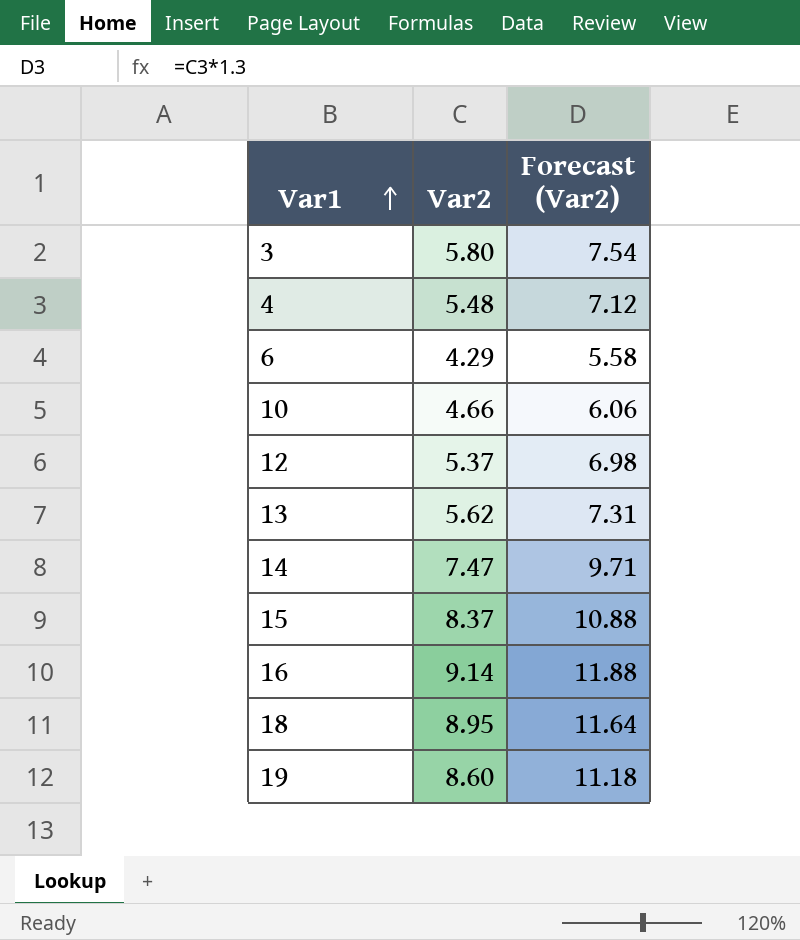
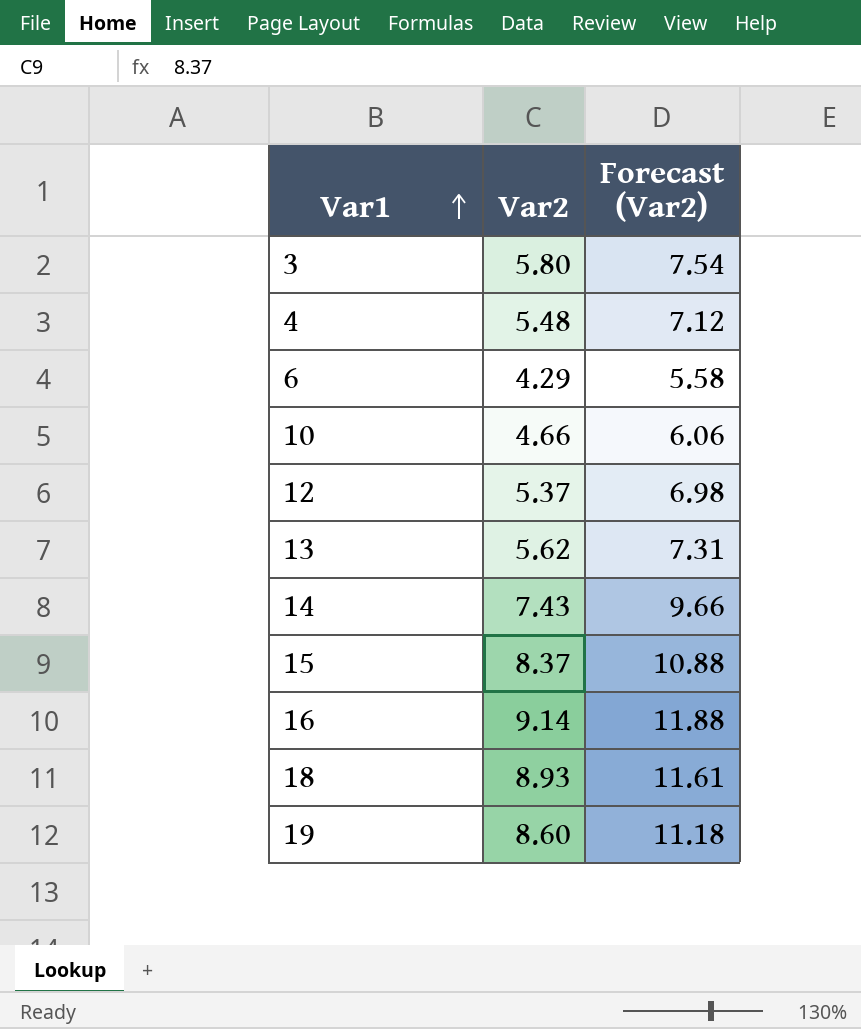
14 | Var2: 7.47 -> 7.43
14 | Forecast (Var2): 9.71 -> 9.66
18 | Var2: 8.95 -> 8.93
18 | Forecast (Var2): 11.64 -> 11.61

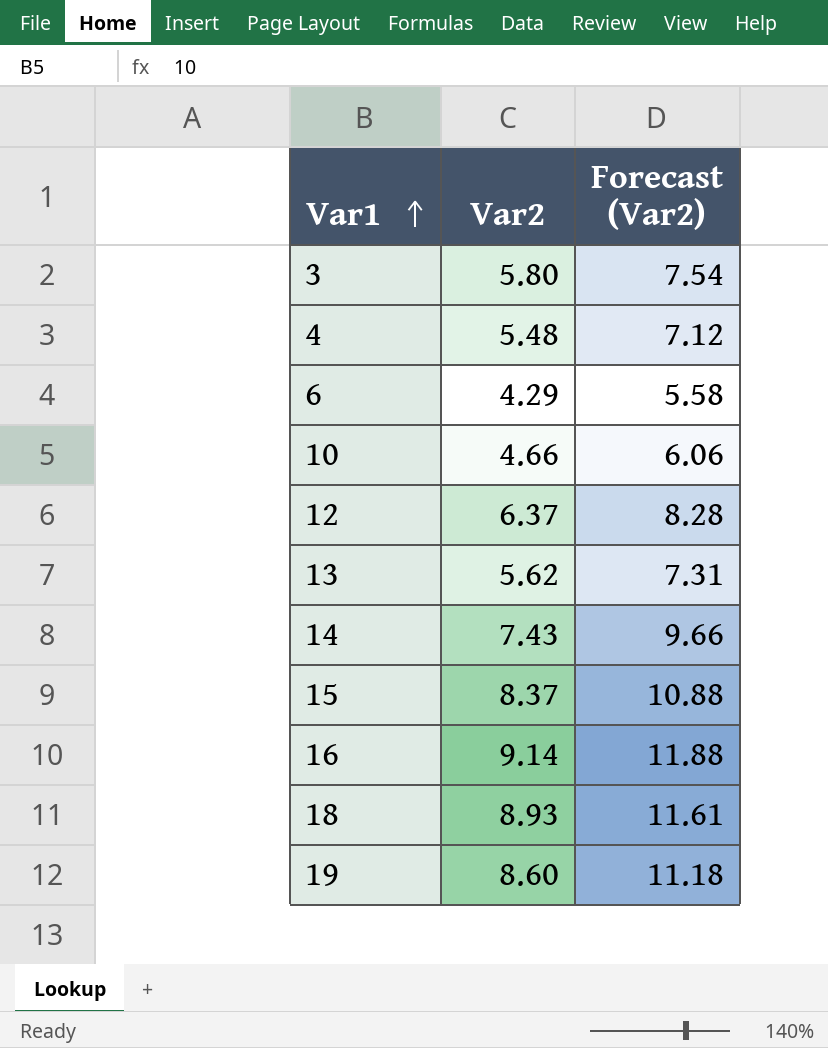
12 | Var2: 5.37 -> 6.37
12 | Forecast (Var2): 6.98 -> 8.28

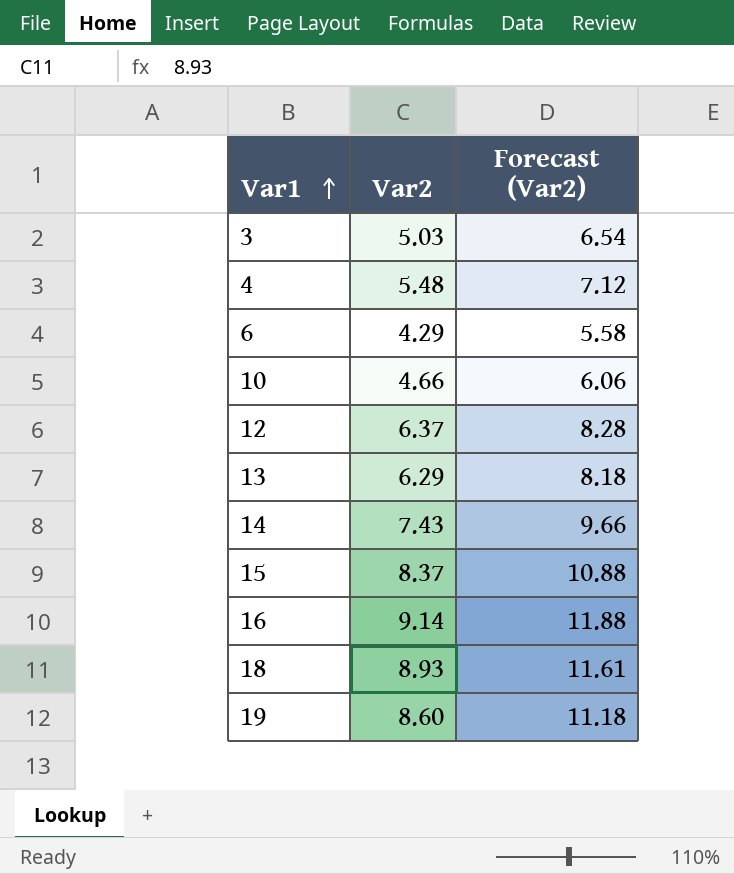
3 | Var2: 5.80 -> 5.03
3 | Forecast (Var2): 7.54 -> 6.54
13 | Var2: 5.62 -> 6.29
13 | Forecast (Var2): 7.31 -> 8.18

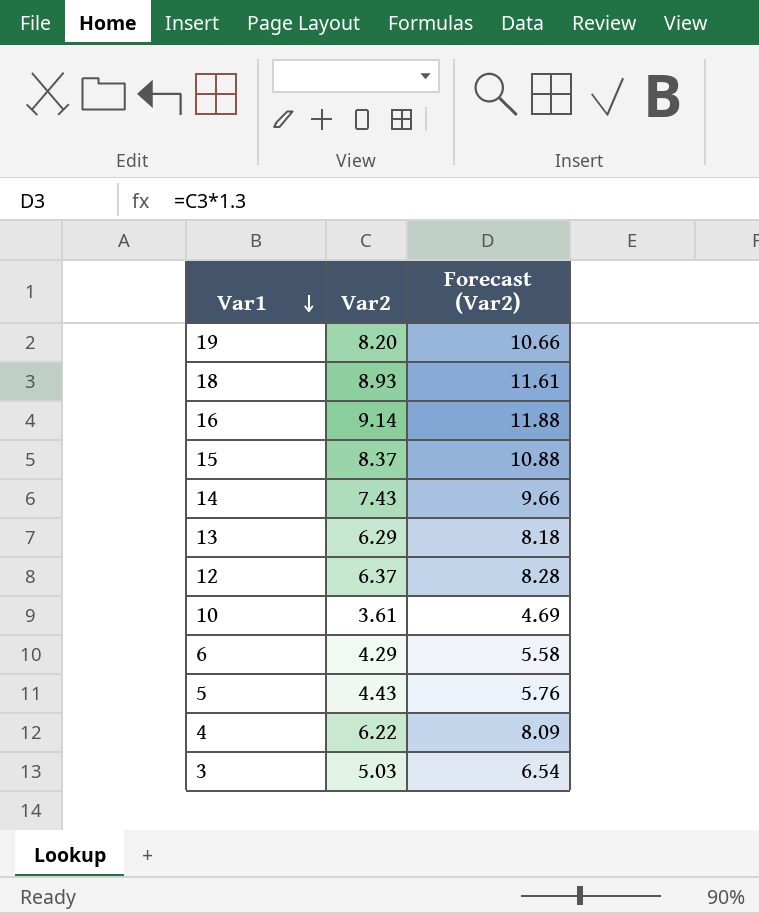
row order: Var1 ascending -> Var1 descending
19 | Var2: 8.60 -> 8.20
19 | Forecast (Var2): 11.18 -> 10.66
10 | Var2: 4.66 -> 3.61
10 | Forecast (Var2): 6.06 -> 4.69
row 5: none -> 4.43 | 5.76
4 | Var2: 5.48 -> 6.22
4 | Forecast (Var2): 7.12 -> 8.09

